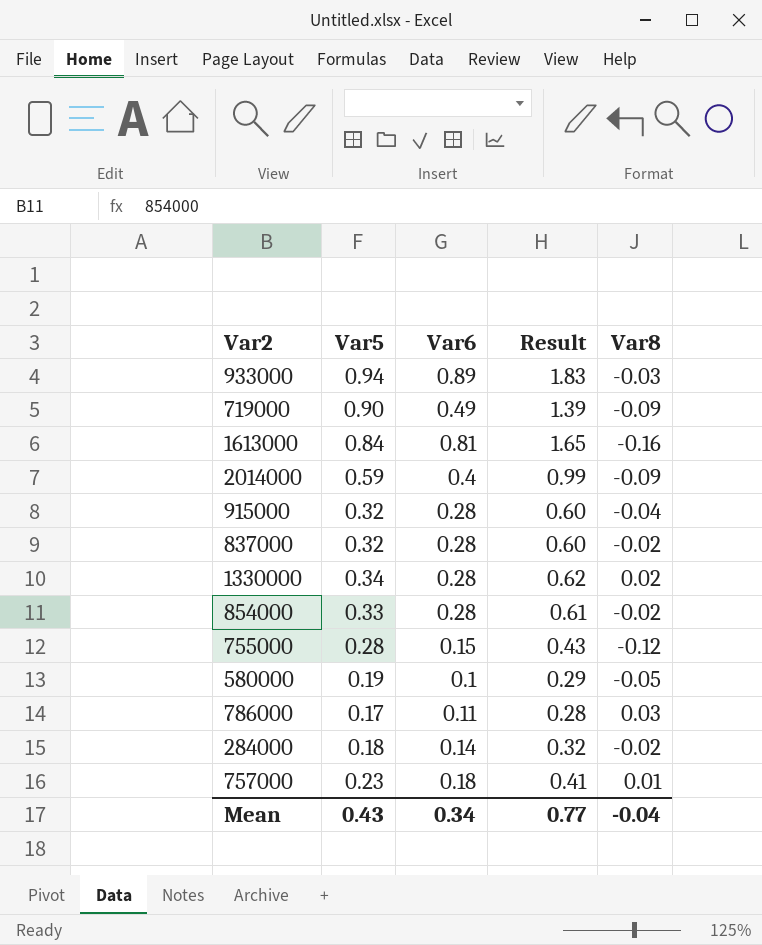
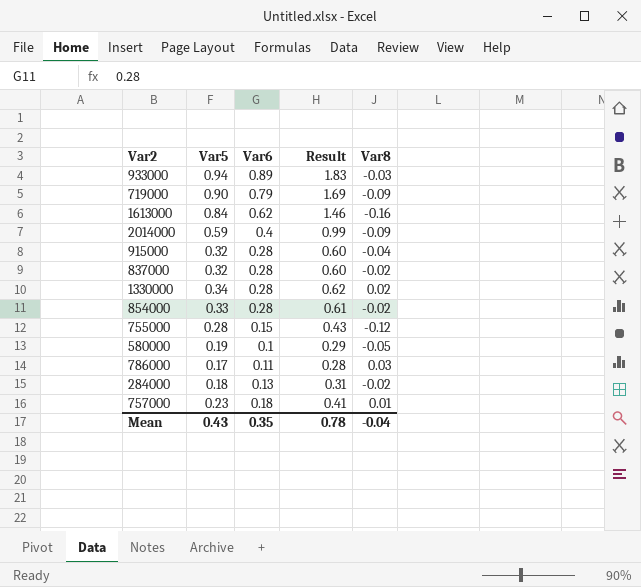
719000 | Var6: 0.49 -> 0.79
719000 | Result: 1.39 -> 1.69
1613000 | Var6: 0.81 -> 0.62
1613000 | Result: 1.65 -> 1.46
284000 | Var6: 0.14 -> 0.13
284000 | Result: 0.32 -> 0.31
Mean | Var6: 0.34 -> 0.35
Mean | Result: 0.77 -> 0.78

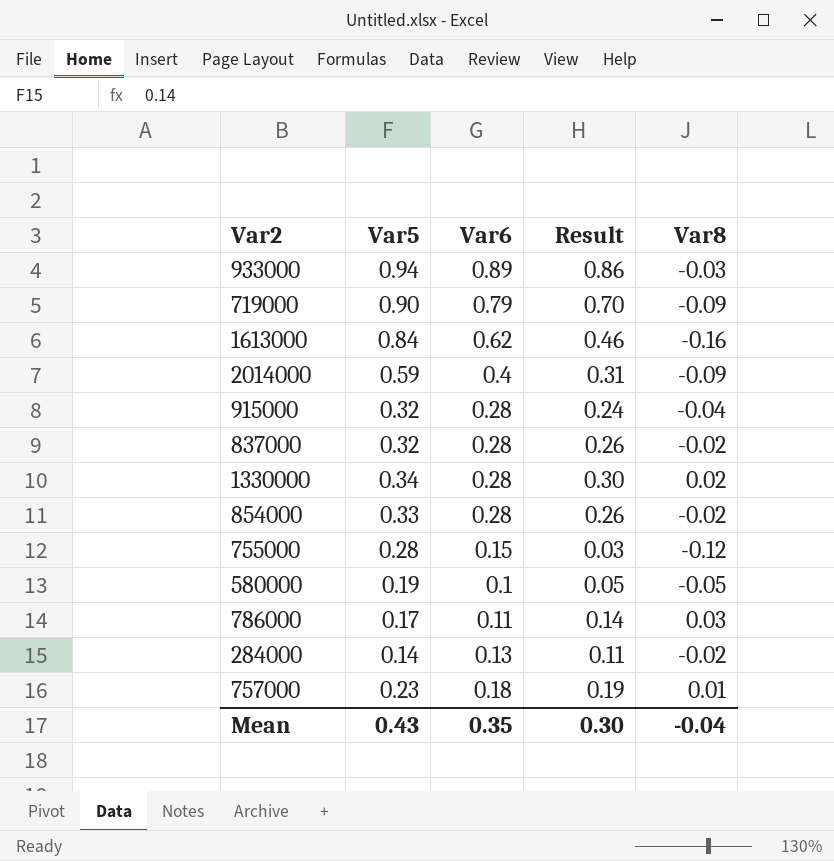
column Result | formula: [Var5] + [Var6] -> [Var6] + [Var8]
284000 | Var5: 0.18 -> 0.14
Mean | Result: 0.78 -> 0.30

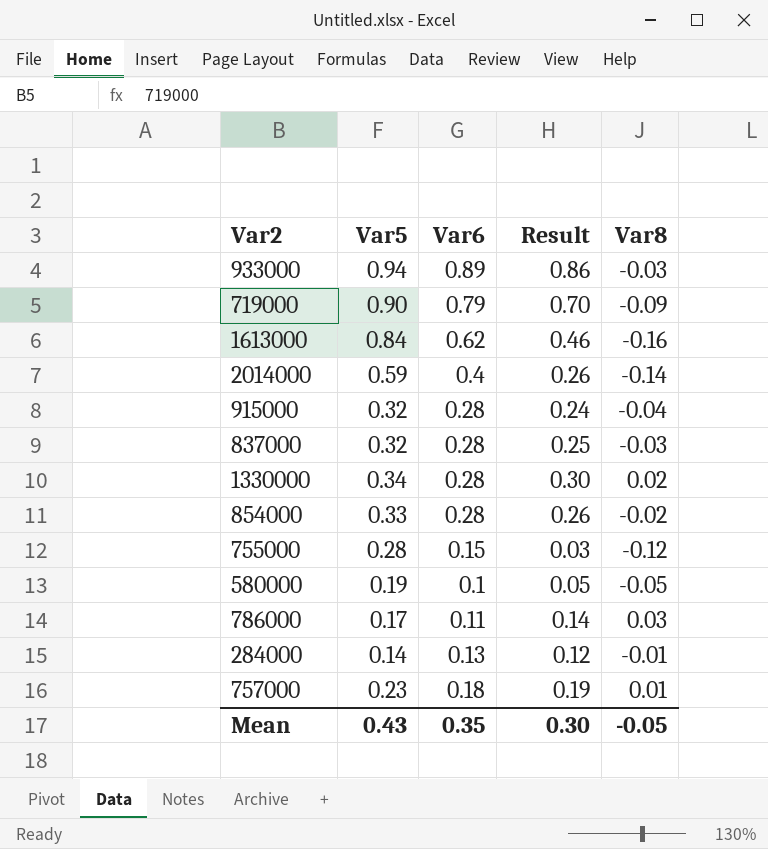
2014000 | Result: 0.31 -> 0.26
2014000 | Var8: -0.09 -> -0.14
837000 | Result: 0.26 -> 0.25
837000 | Var8: -0.02 -> -0.03
284000 | Result: 0.11 -> 0.12
284000 | Var8: -0.02 -> -0.01
Mean | Var8: -0.04 -> -0.05

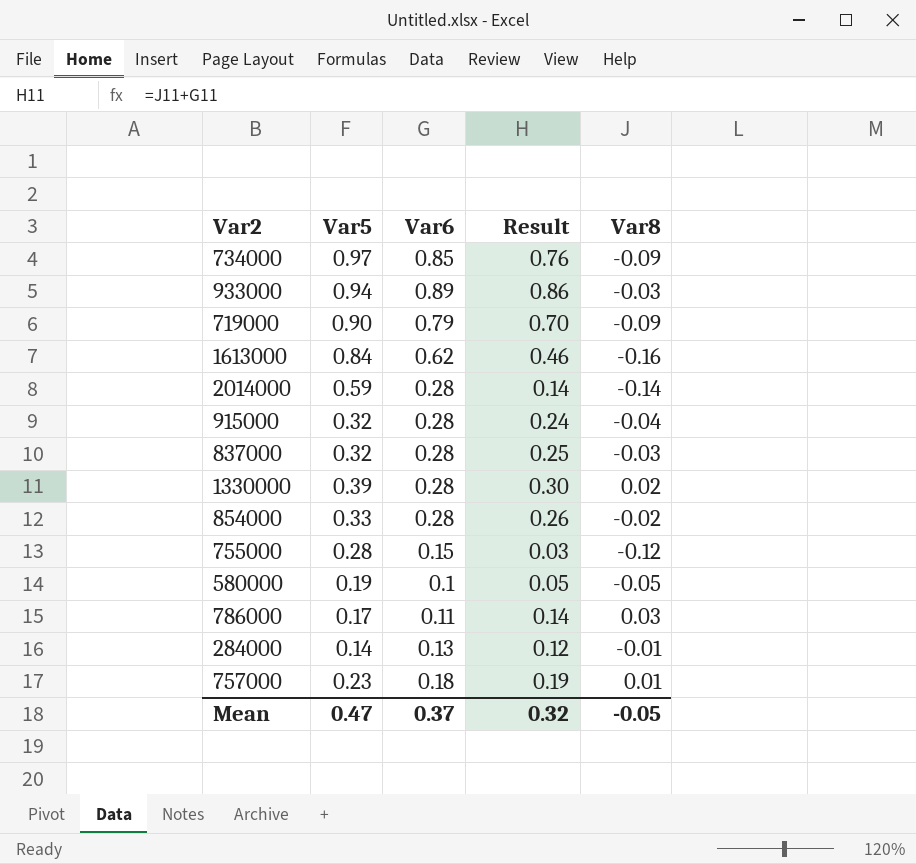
row 734000: none -> 0.97 | 0.85 | 0.76 | -0.09
2014000 | Var6: 0.4 -> 0.28
2014000 | Result: 0.26 -> 0.14
1330000 | Var5: 0.34 -> 0.39
Mean | Var5: 0.43 -> 0.47
Mean | Var6: 0.35 -> 0.37
Mean | Result: 0.30 -> 0.32

